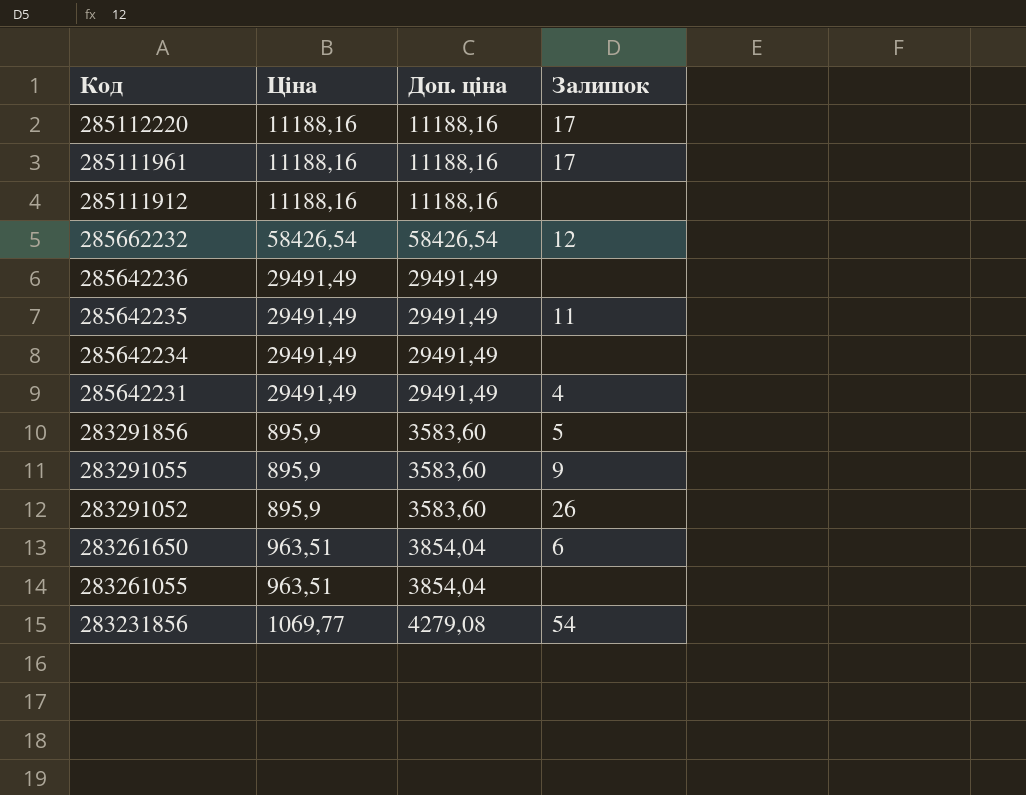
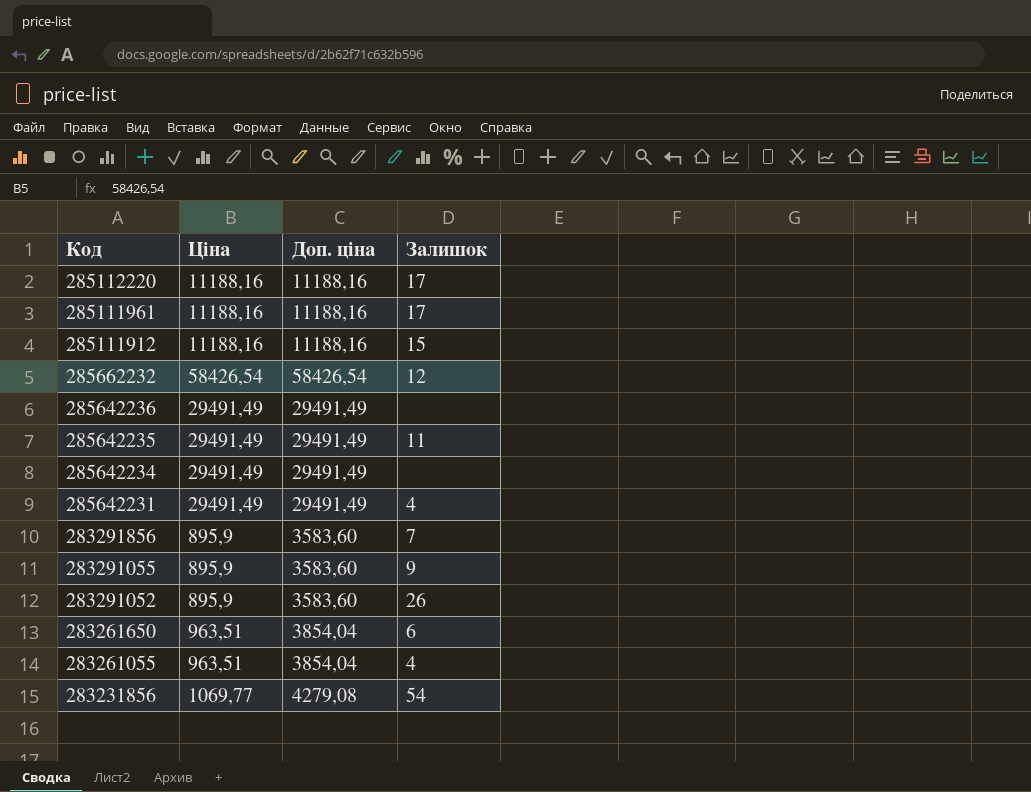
285111912 | Залишок: none -> 15
283291856 | Залишок: 5 -> 7
283261055 | Залишок: none -> 4

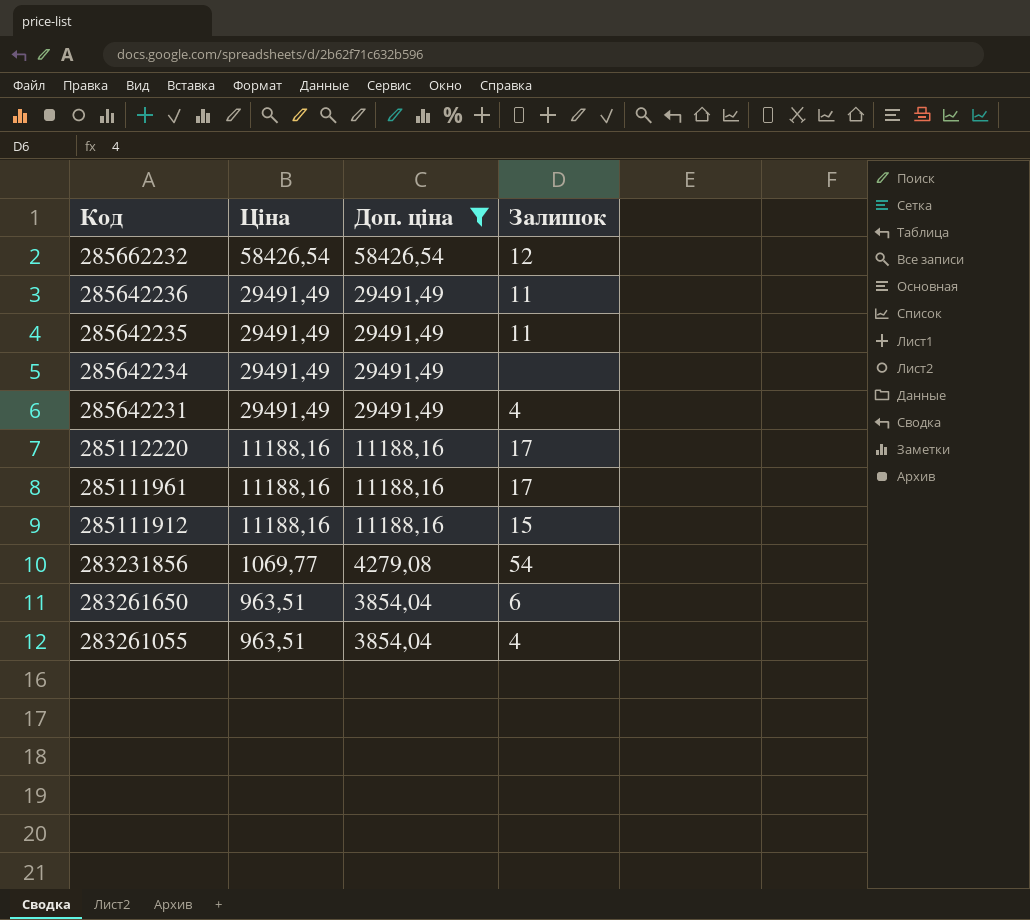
filter: none -> Доп. ціна != 3583,60
row order: none -> Ціна descending
285642236 | Залишок: none -> 11

